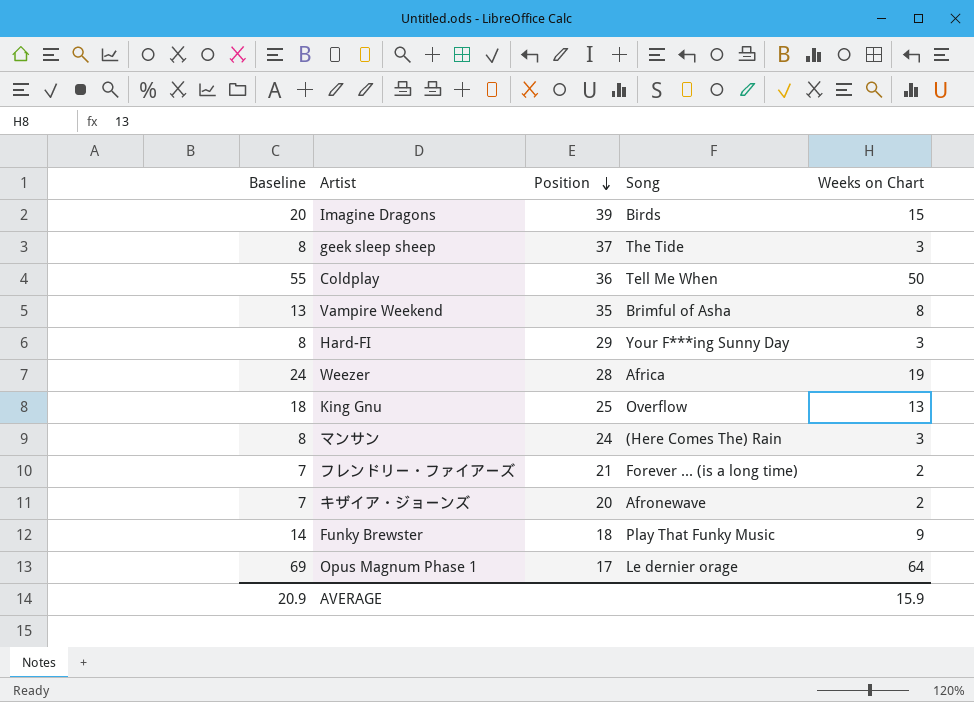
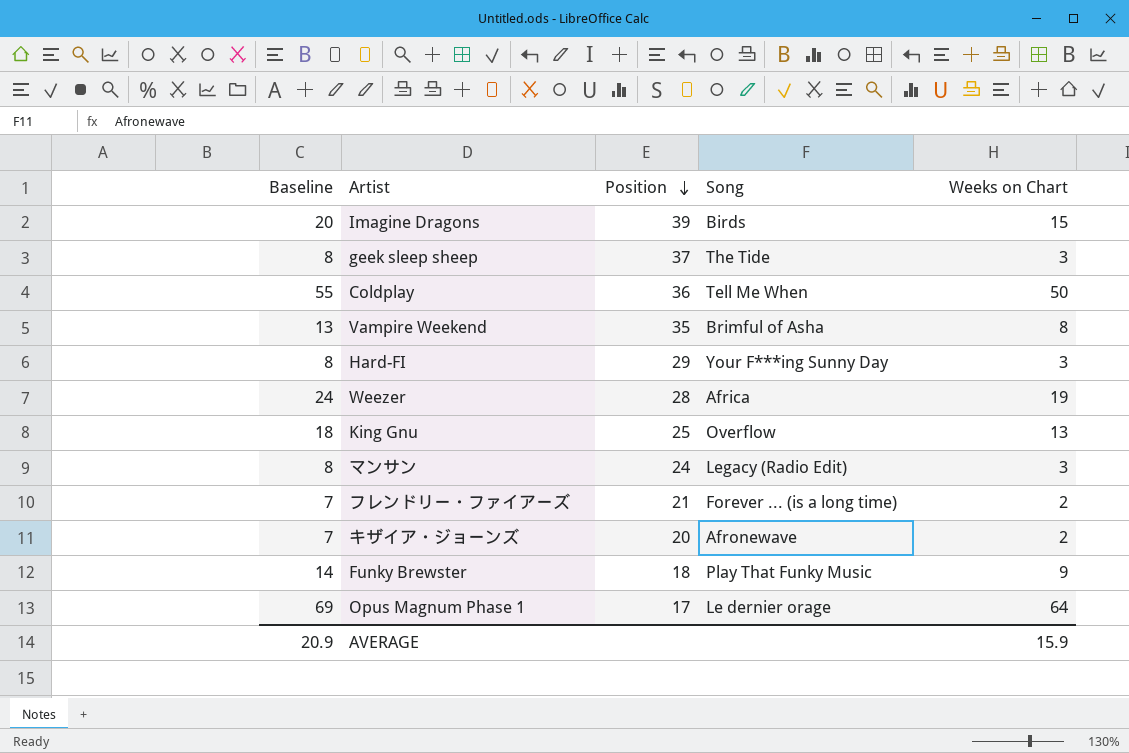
マンサン | Song: (Here Comes The) Rain -> Legacy (Radio Edit)

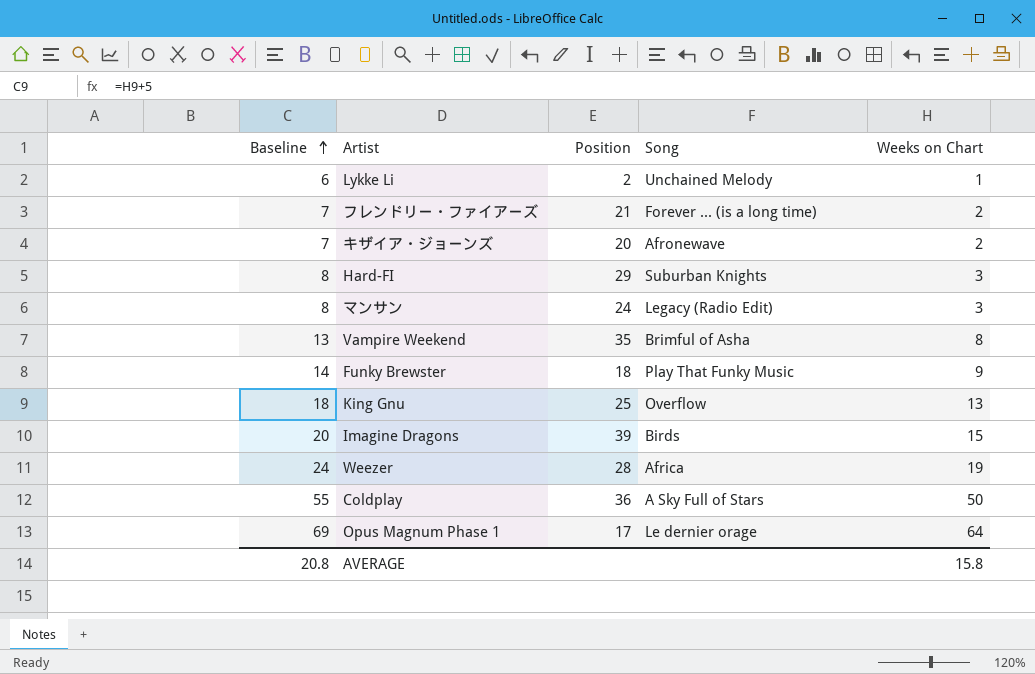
row order: Position descending -> Baseline ascending
row geek sleep sheep: 8 | 37 | The Tide | 3 -> none
row Lykke Li: none -> 6 | 2 | Unchained Melody | 1
Hard-FI | Song: Your F***ing Sunny Day -> Suburban Knights
Coldplay | Song: Tell Me When -> A Sky Full of Stars
AVERAGE | Baseline: 20.9 -> 20.8
AVERAGE | Weeks on Chart: 15.9 -> 15.8

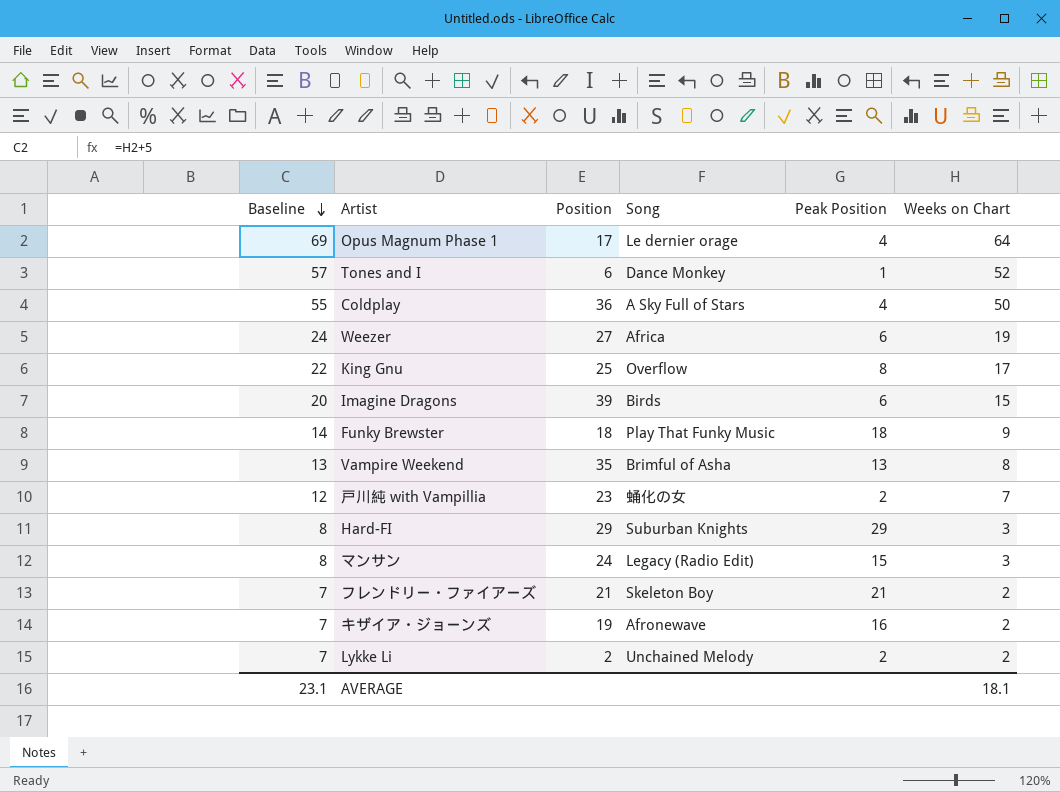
row order: Baseline ascending -> Baseline descending
column Peak Position | position: none -> 5
row Tones and I: none -> 57 | 6 | Dance Monkey | 1 | 52
Weezer | Position: 28 -> 27
King Gnu | Baseline: 18 -> 22
King Gnu | Weeks on Chart: 13 -> 17
row 戸川純 with Vampillia: none -> 12 | 23 | 蛹化の女 | 2 | 7
フレンドリー・ファイアーズ | Song: Forever ... (is a long time) -> Skeleton Boy
キザイア・ジョーンズ | Position: 20 -> 19
Lykke Li | Baseline: 6 -> 7
Lykke Li | Weeks on Chart: 1 -> 2
AVERAGE | Baseline: 20.8 -> 23.1
AVERAGE | Weeks on Chart: 15.8 -> 18.1

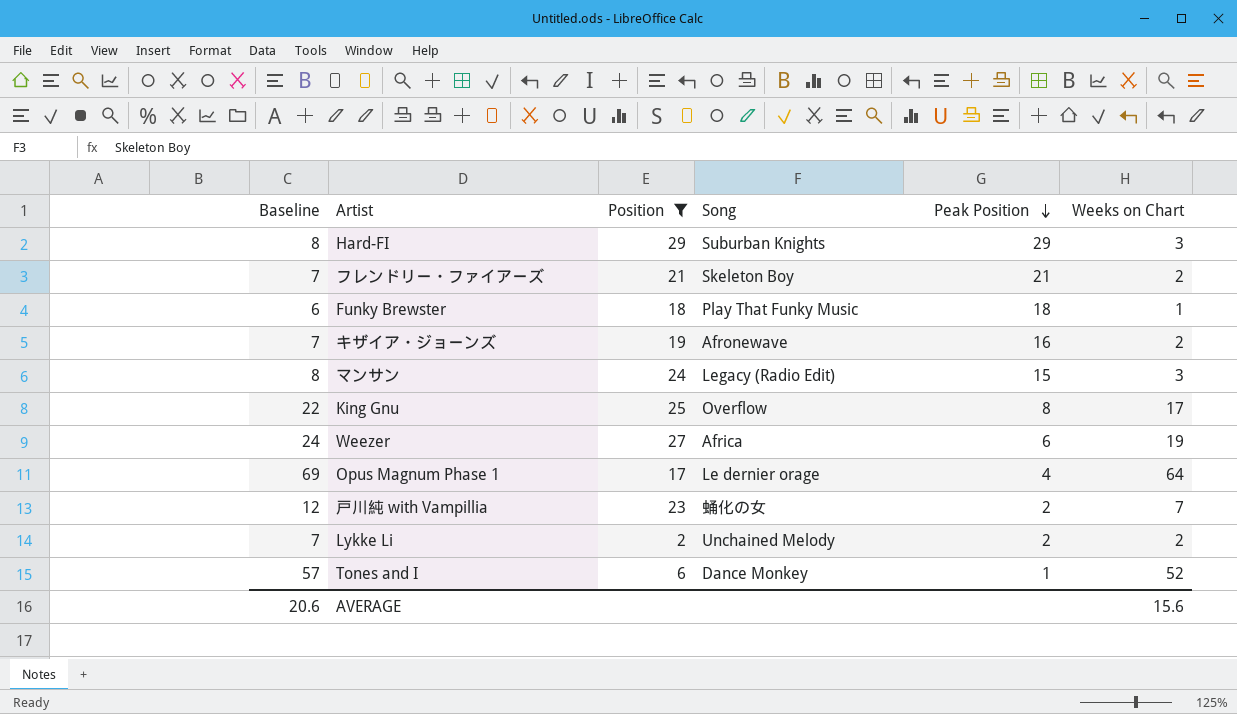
filter: none -> Position <= 29
row order: Baseline descending -> Peak Position descending
Funky Brewster | Baseline: 14 -> 6
Funky Brewster | Weeks on Chart: 9 -> 1
AVERAGE | Baseline: 23.1 -> 20.6
AVERAGE | Weeks on Chart: 18.1 -> 15.6

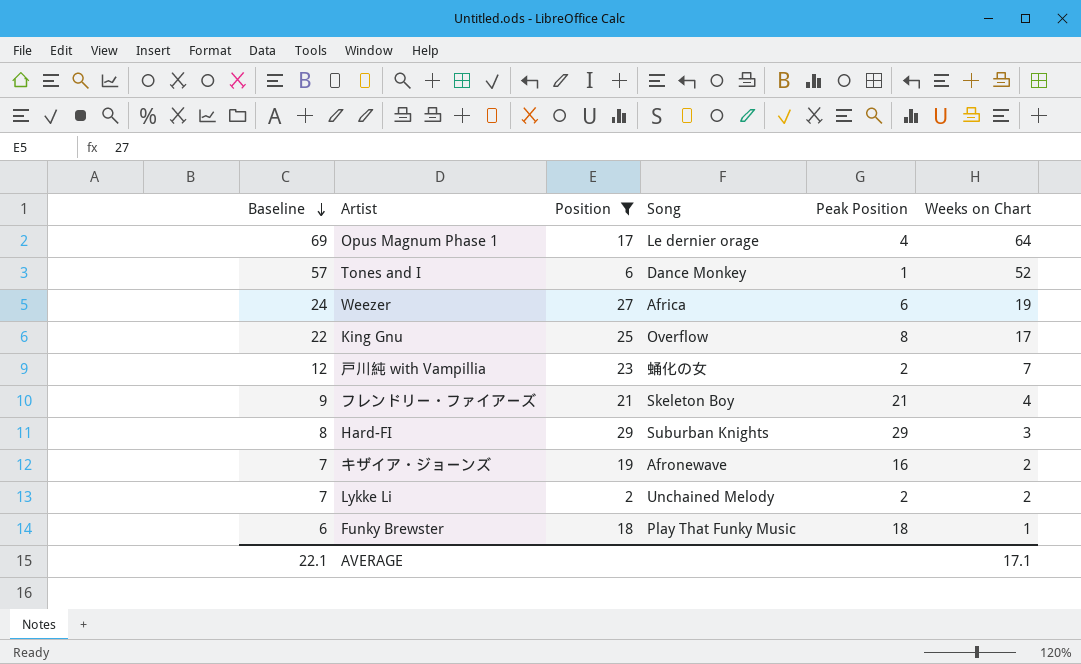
row order: Peak Position descending -> Baseline descending
row マンサン: 8 | 24 | Legacy (Radio Edit) | 15 | 3 -> none
フレンドリー・ファイアーズ | Baseline: 7 -> 9
フレンドリー・ファイアーズ | Weeks on Chart: 2 -> 4
AVERAGE | Baseline: 20.6 -> 22.1
AVERAGE | Weeks on Chart: 15.6 -> 17.1

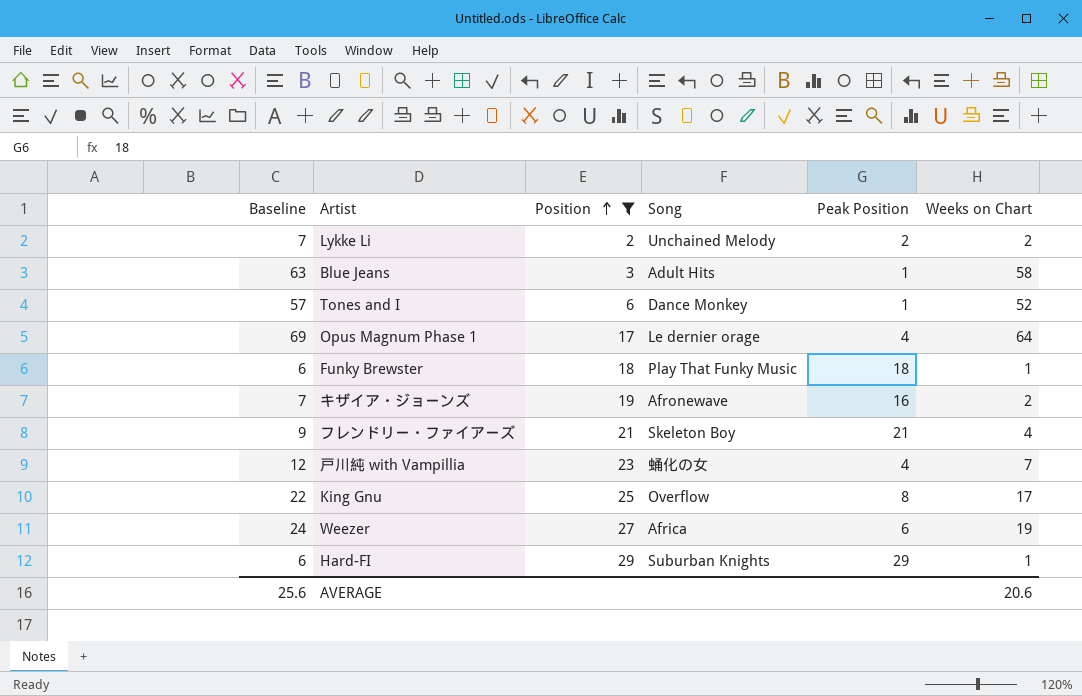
row order: Baseline descending -> Position ascending
row Blue Jeans: none -> 63 | 3 | Adult Hits | 1 | 58
戸川純 with Vampillia | Peak Position: 2 -> 4
Hard-FI | Baseline: 8 -> 6
Hard-FI | Weeks on Chart: 3 -> 1
AVERAGE | Baseline: 22.1 -> 25.6
AVERAGE | Weeks on Chart: 17.1 -> 20.6

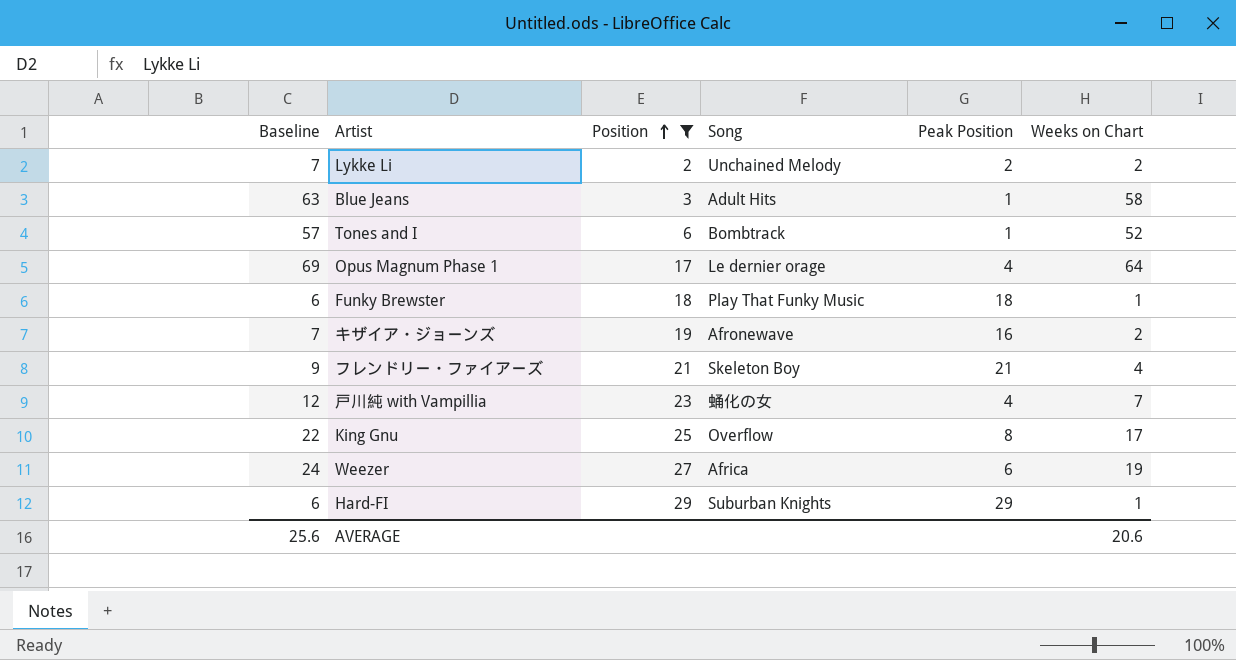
Tones and I | Song: Dance Monkey -> Bombtrack

